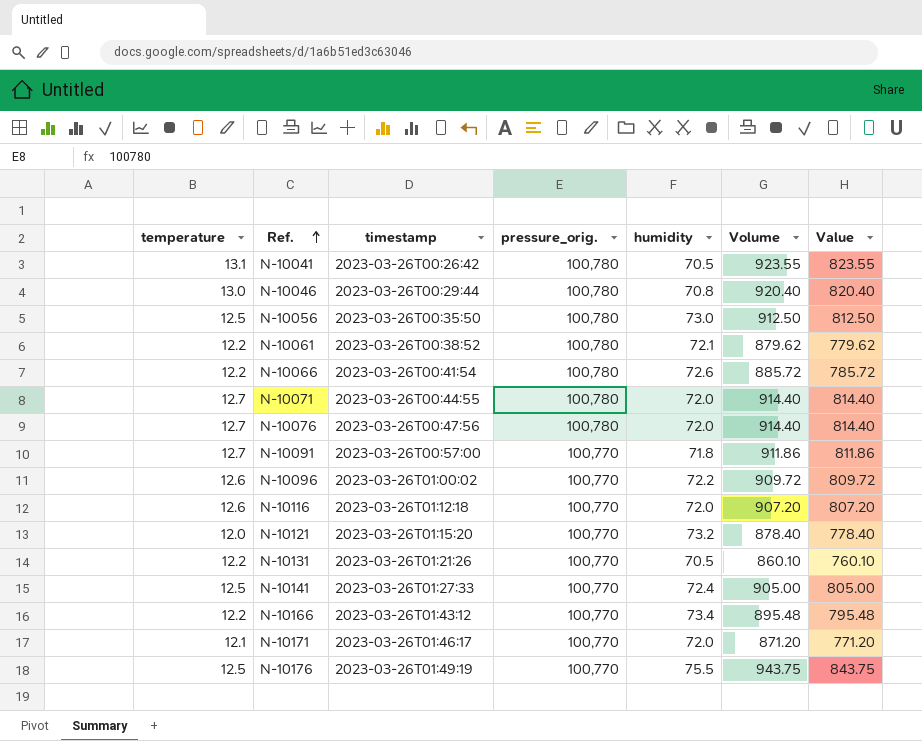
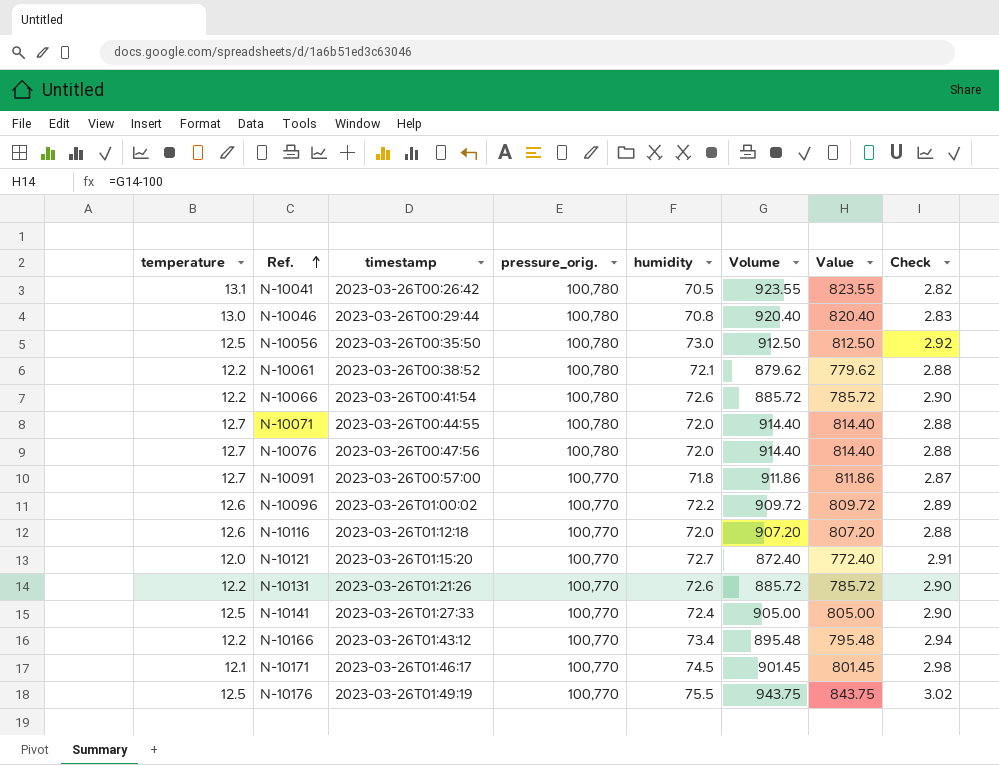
column Check | formula: none -> [humidity] * 0.04
N-10121 | humidity: 73.2 -> 72.7
N-10121 | Volume: 878.40 -> 872.40
N-10121 | Value: 778.40 -> 772.40
N-10131 | humidity: 70.5 -> 72.6
N-10131 | Volume: 860.10 -> 885.72
N-10131 | Value: 760.10 -> 785.72
N-10171 | humidity: 72.0 -> 74.5
N-10171 | Volume: 871.20 -> 901.45
N-10171 | Value: 771.20 -> 801.45

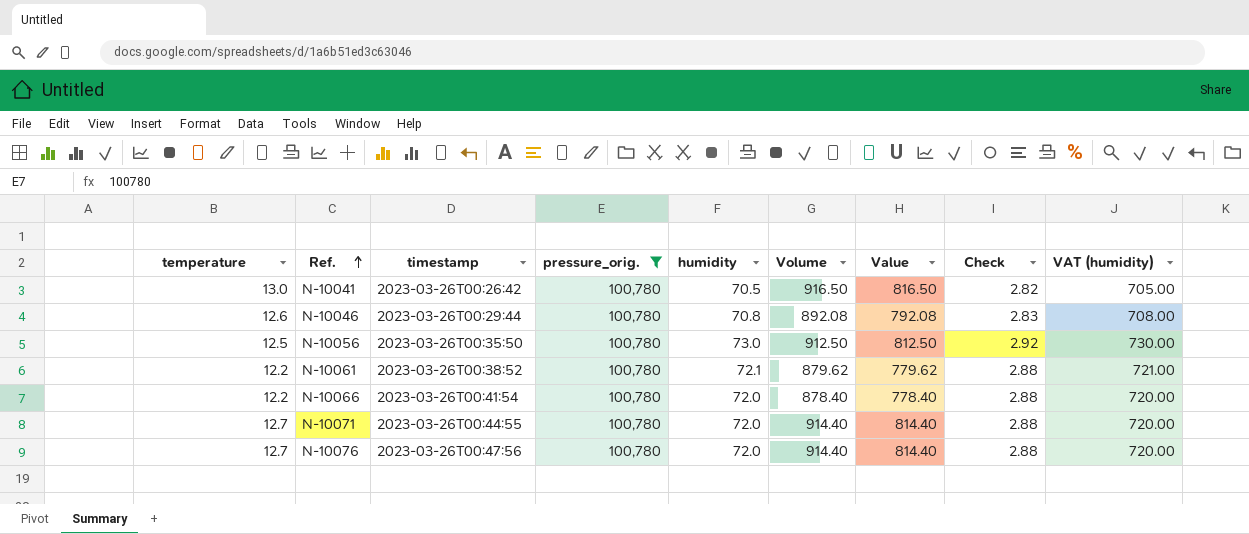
filter: none -> pressure_orig. = 100,780
column VAT (humidity) | formula: none -> [humidity] * 10
N-10041 | temperature: 13.1 -> 13.0
N-10041 | Volume: 923.55 -> 916.50
N-10041 | Value: 823.55 -> 816.50
N-10046 | temperature: 13.0 -> 12.6
N-10046 | Volume: 920.40 -> 892.08
N-10046 | Value: 820.40 -> 792.08
N-10066 | humidity: 72.6 -> 72.0
N-10066 | Volume: 885.72 -> 878.40
N-10066 | Value: 785.72 -> 778.40
N-10066 | Check: 2.90 -> 2.88

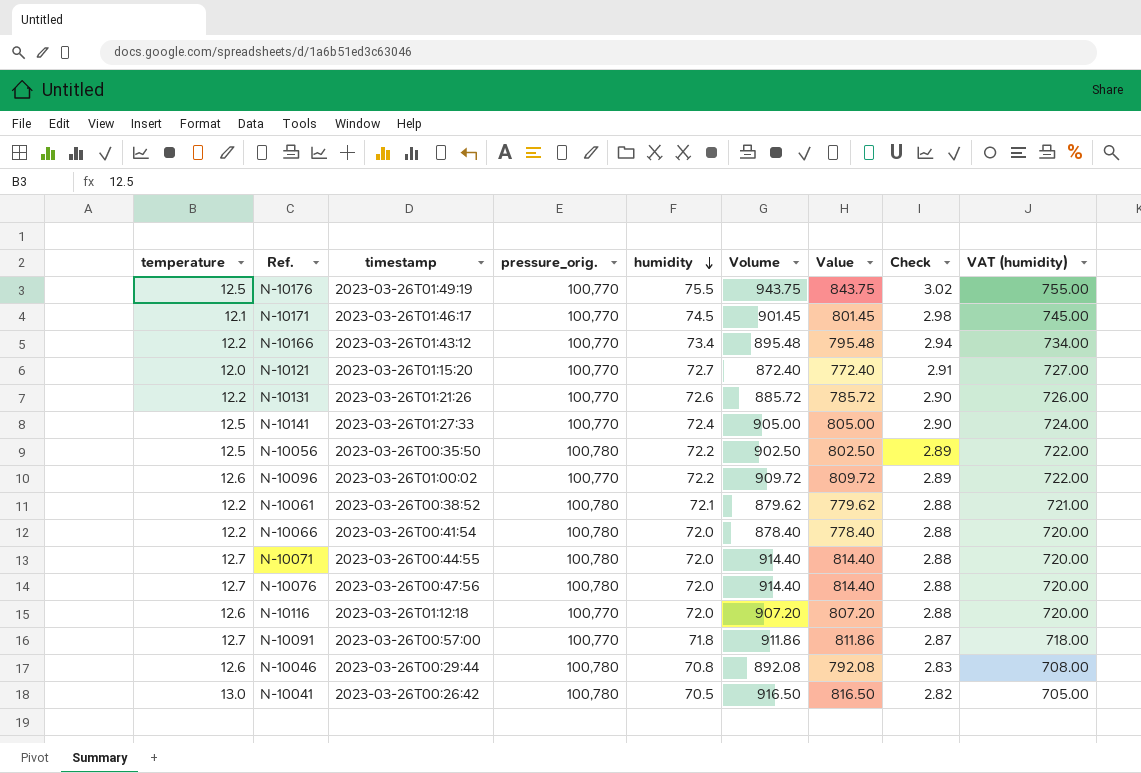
filter: pressure_orig. = 100,780 -> none
row order: Ref. ascending -> humidity descending
N-10056 | humidity: 73.0 -> 72.2
N-10056 | Volume: 912.50 -> 902.50
N-10056 | Value: 812.50 -> 802.50
N-10056 | Check: 2.92 -> 2.89
N-10056 | VAT (humidity): 730.00 -> 722.00

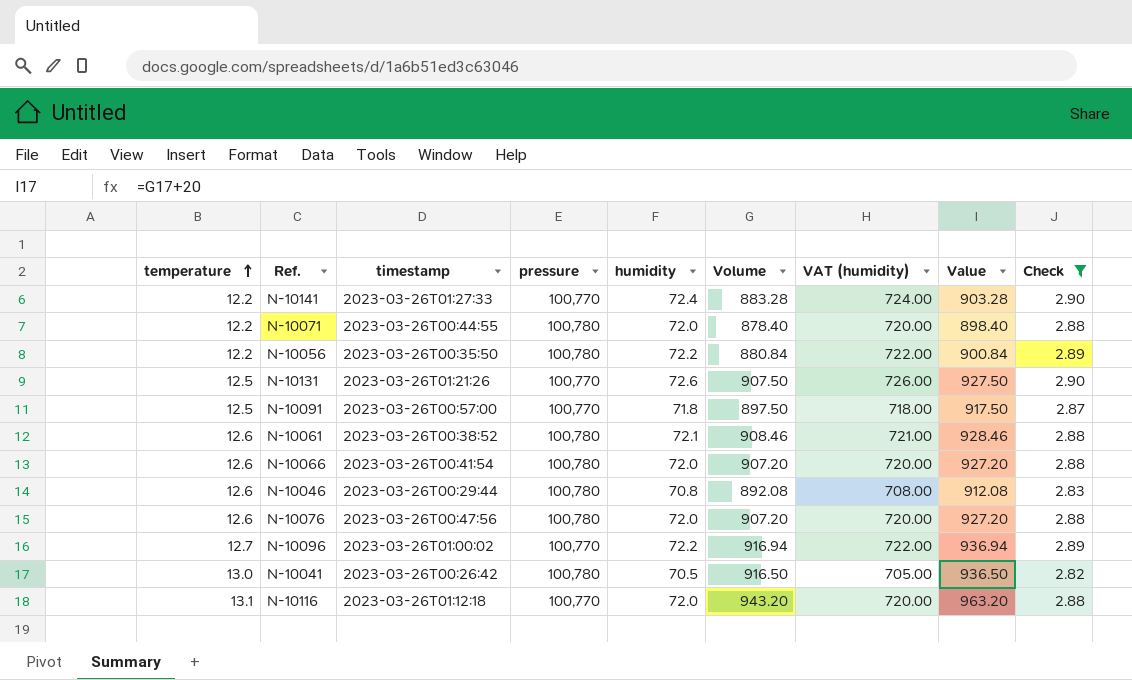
filter: none -> Check <= 2.90
row order: humidity descending -> temperature ascending
column name: pressure_orig. -> pressure
column VAT (humidity) | position: 9 -> 7
column Value | formula: [Volume] - 100 -> [Volume] + 20
N-10141 | temperature: 12.5 -> 12.2
N-10141 | Volume: 905.00 -> 883.28
N-10071 | temperature: 12.7 -> 12.2
N-10071 | Volume: 914.40 -> 878.40
N-10056 | temperature: 12.5 -> 12.2
N-10056 | Volume: 902.50 -> 880.84
N-10131 | temperature: 12.2 -> 12.5
N-10131 | Volume: 885.72 -> 907.50
N-10091 | temperature: 12.7 -> 12.5
N-10091 | Volume: 911.86 -> 897.50
N-10061 | temperature: 12.2 -> 12.6
N-10061 | Volume: 879.62 -> 908.46
N-10066 | temperature: 12.2 -> 12.6
N-10066 | Volume: 878.40 -> 907.20
N-10076 | temperature: 12.7 -> 12.6
N-10076 | Volume: 914.40 -> 907.20
N-10096 | temperature: 12.6 -> 12.7
N-10096 | Volume: 909.72 -> 916.94
N-10116 | temperature: 12.6 -> 13.1
N-10116 | Volume: 907.20 -> 943.20

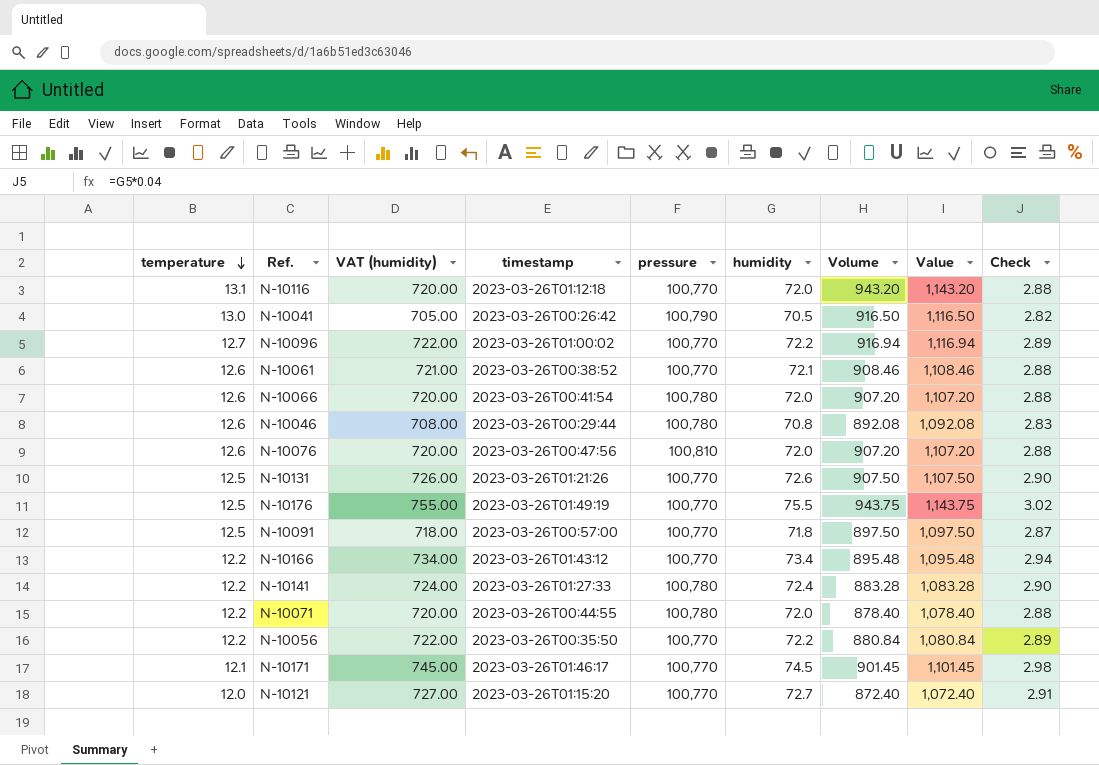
filter: Check <= 2.90 -> none
row order: temperature ascending -> temperature descending
column VAT (humidity) | position: 7 -> 3
column Value | formula: [Volume] + 20 -> [Volume] + 200
N-10041 | pressure: 100,780 -> 100,790
N-10061 | pressure: 100,780 -> 100,770
N-10076 | pressure: 100,780 -> 100,810
N-10141 | pressure: 100,770 -> 100,780
N-10056 | pressure: 100,780 -> 100,770

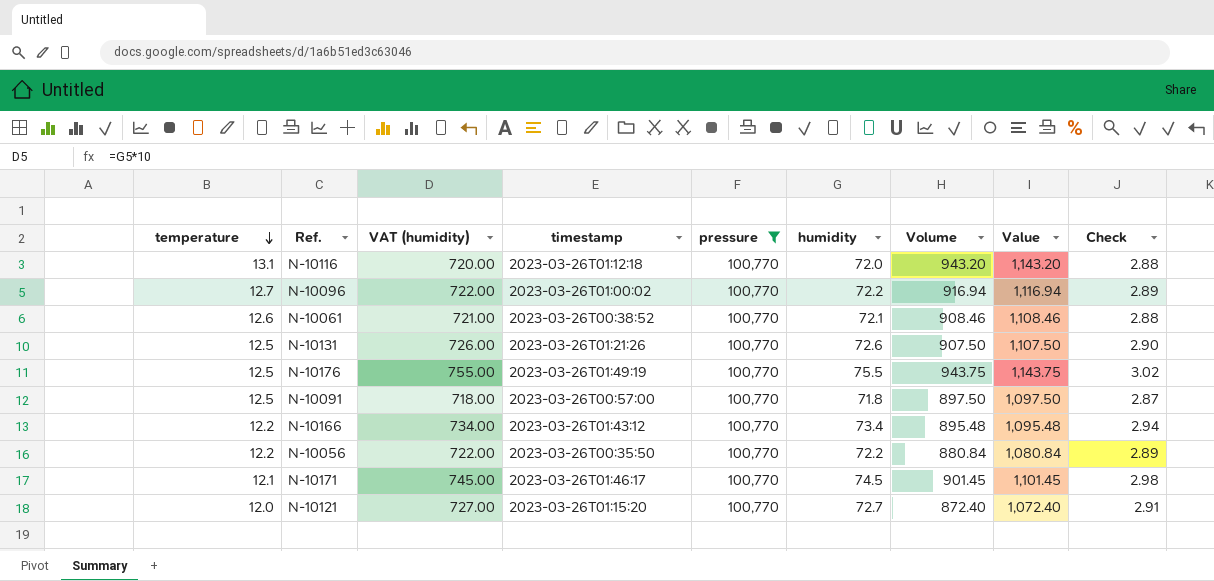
filter: none -> pressure = 100,770

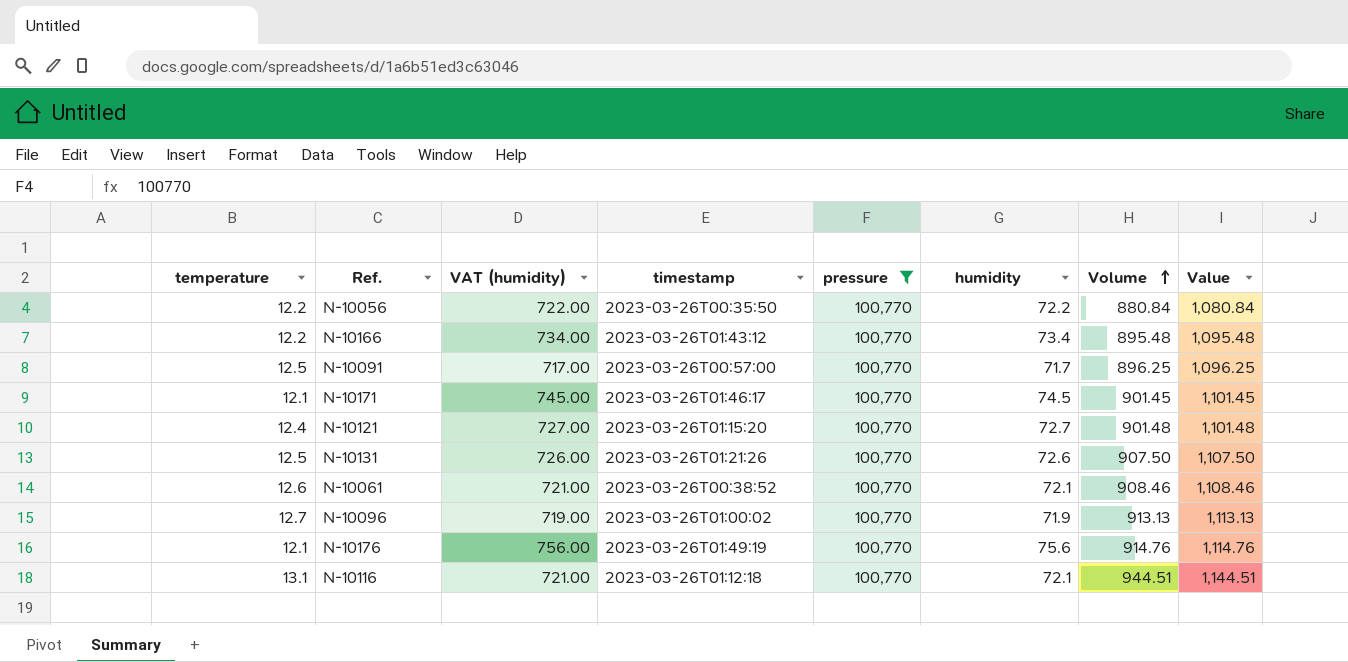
row order: temperature descending -> Volume ascending
column Check | formula: [humidity] * 0.04 -> none
N-10091 | VAT (humidity): 718.00 -> 717.00
N-10091 | humidity: 71.8 -> 71.7
N-10091 | Volume: 897.50 -> 896.25
N-10091 | Value: 1,097.50 -> 1,096.25
N-10121 | temperature: 12.0 -> 12.4
N-10121 | Volume: 872.40 -> 901.48
N-10121 | Value: 1,072.40 -> 1,101.48
N-10096 | VAT (humidity): 722.00 -> 719.00
N-10096 | humidity: 72.2 -> 71.9
N-10096 | Volume: 916.94 -> 913.13
N-10096 | Value: 1,116.94 -> 1,113.13
N-10176 | temperature: 12.5 -> 12.1
N-10176 | VAT (humidity): 755.00 -> 756.00
N-10176 | humidity: 75.5 -> 75.6
N-10176 | Volume: 943.75 -> 914.76
N-10176 | Value: 1,143.75 -> 1,114.76
N-10116 | VAT (humidity): 720.00 -> 721.00
N-10116 | humidity: 72.0 -> 72.1
N-10116 | Volume: 943.20 -> 944.51
N-10116 | Value: 1,143.20 -> 1,144.51

